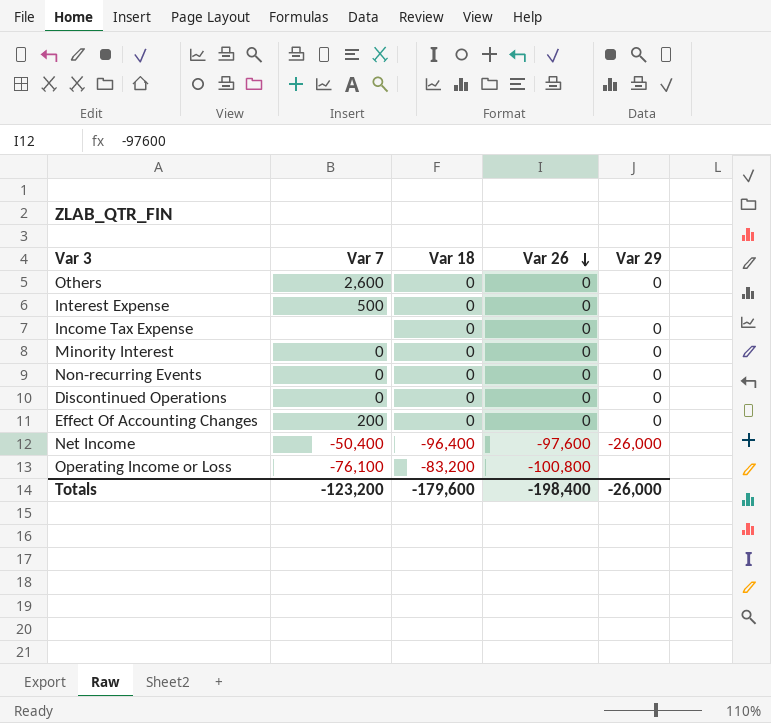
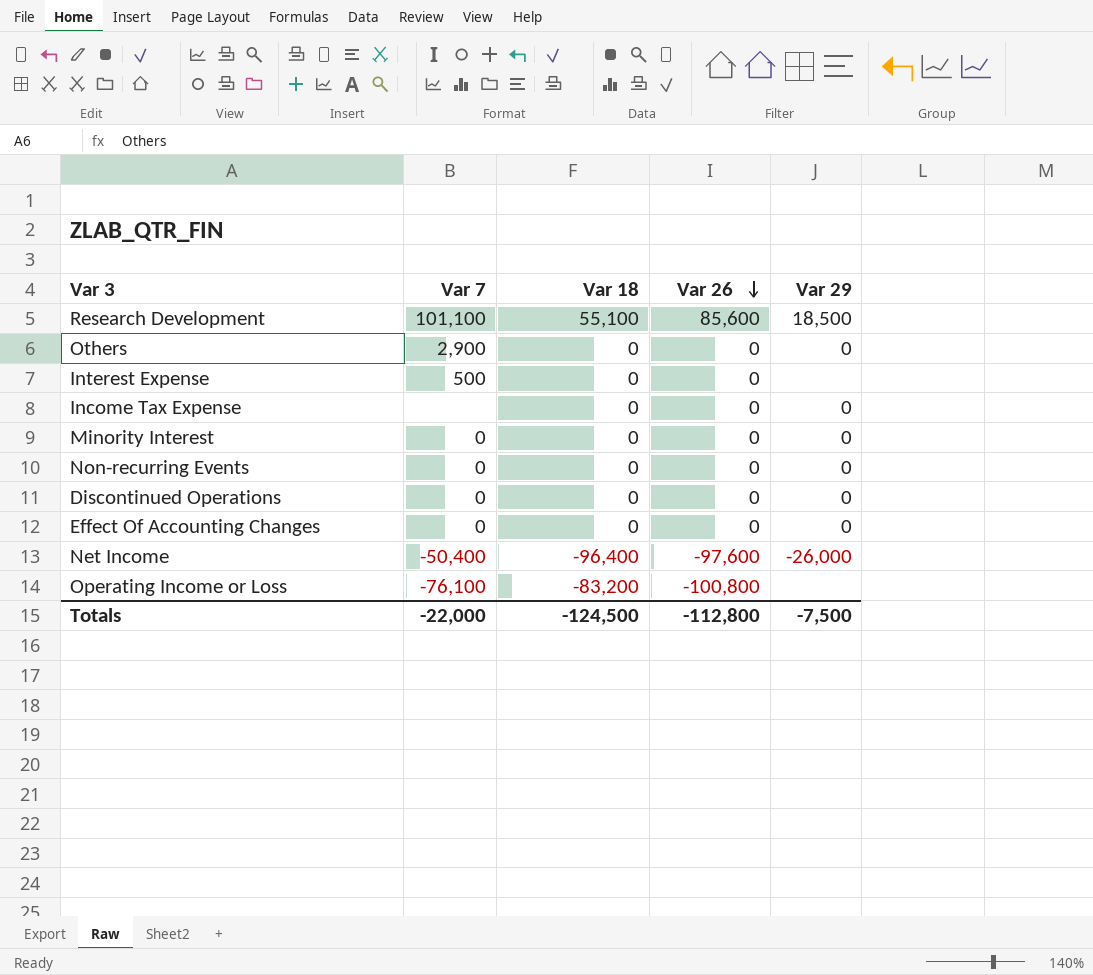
row Research Development: none -> 101,100 | 55,100 | 85,600 | 18,500
Others | Var 7: 2,600 -> 2,900
Effect Of Accounting Changes | Var 7: 200 -> 0
Totals | Var 7: -123,200 -> -22,000
Totals | Var 18: -179,600 -> -124,500
Totals | Var 26: -198,400 -> -112,800
Totals | Var 29: -26,000 -> -7,500

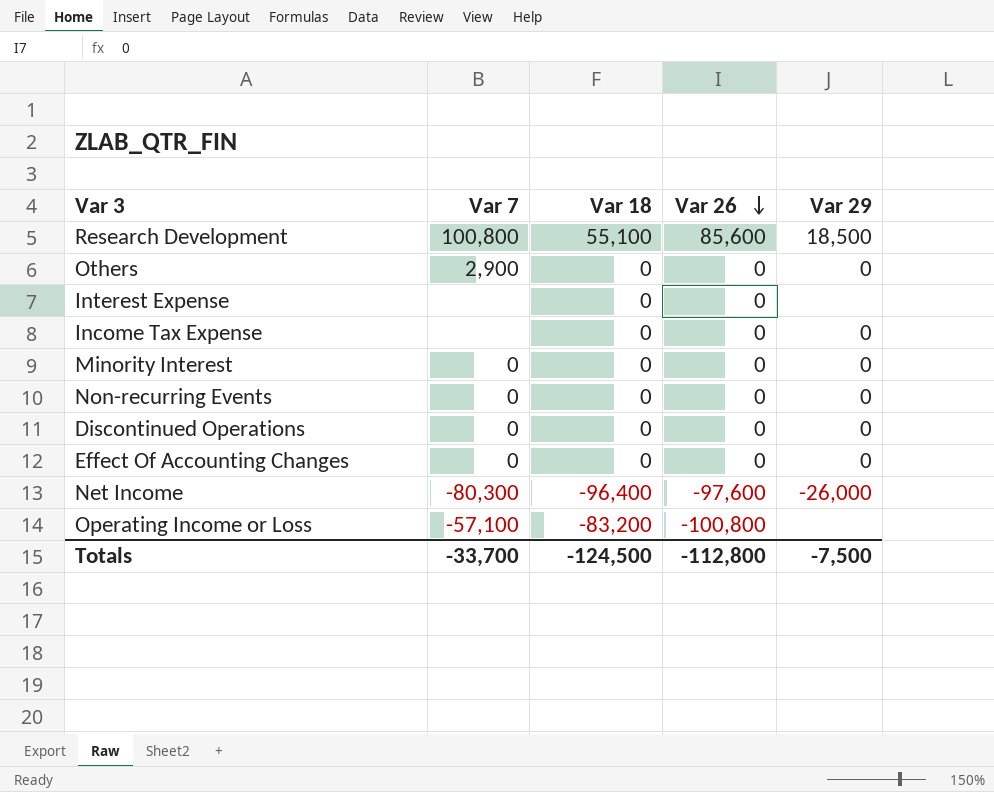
Research Development | Var 7: 101,100 -> 100,800
Interest Expense | Var 7: 500 -> none
Net Income | Var 7: -50,400 -> -80,300
Operating Income or Loss | Var 7: -76,100 -> -57,100
Totals | Var 7: -22,000 -> -33,700

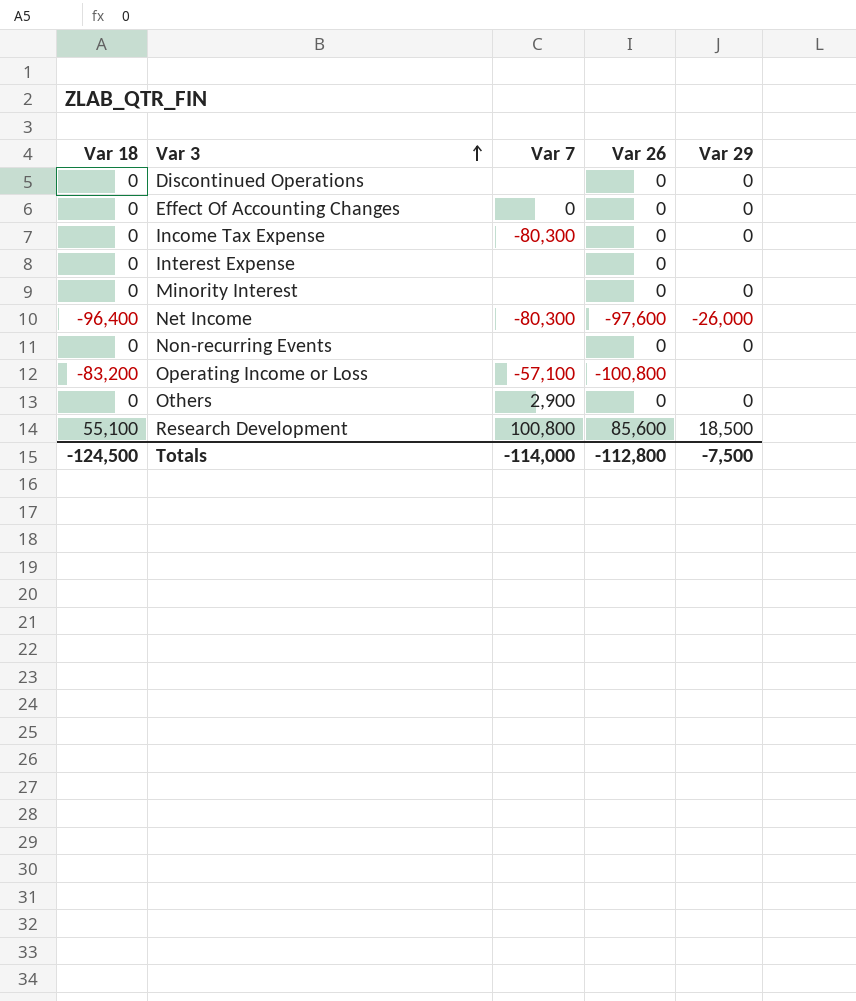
row order: Var 26 descending -> Var 3 ascending
column Var 18 | position: 3 -> 1
Discontinued Operations | Var 7: 0 -> none
Income Tax Expense | Var 7: none -> -80,300
Minority Interest | Var 7: 0 -> none
Non-recurring Events | Var 7: 0 -> none
Totals | Var 7: -33,700 -> -114,000

